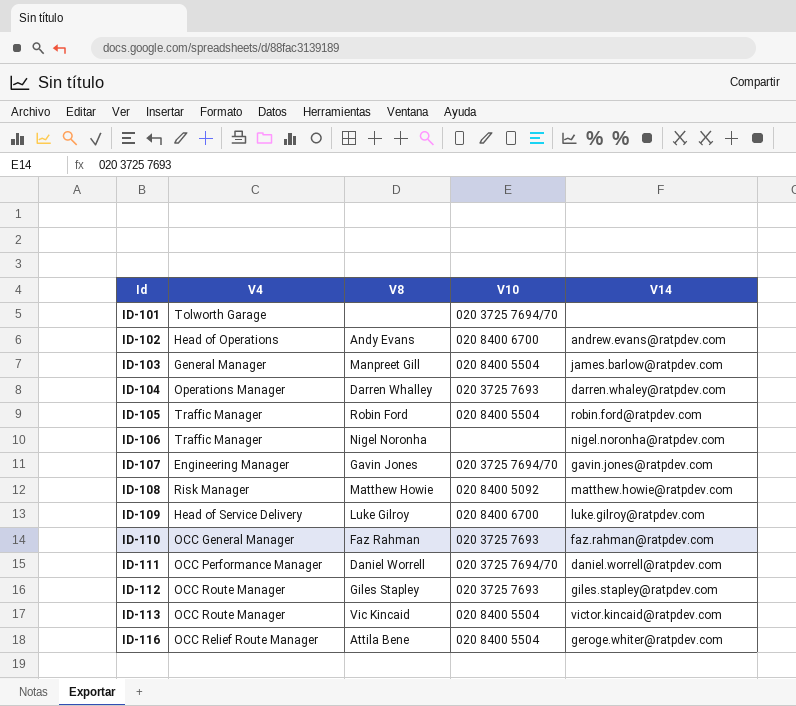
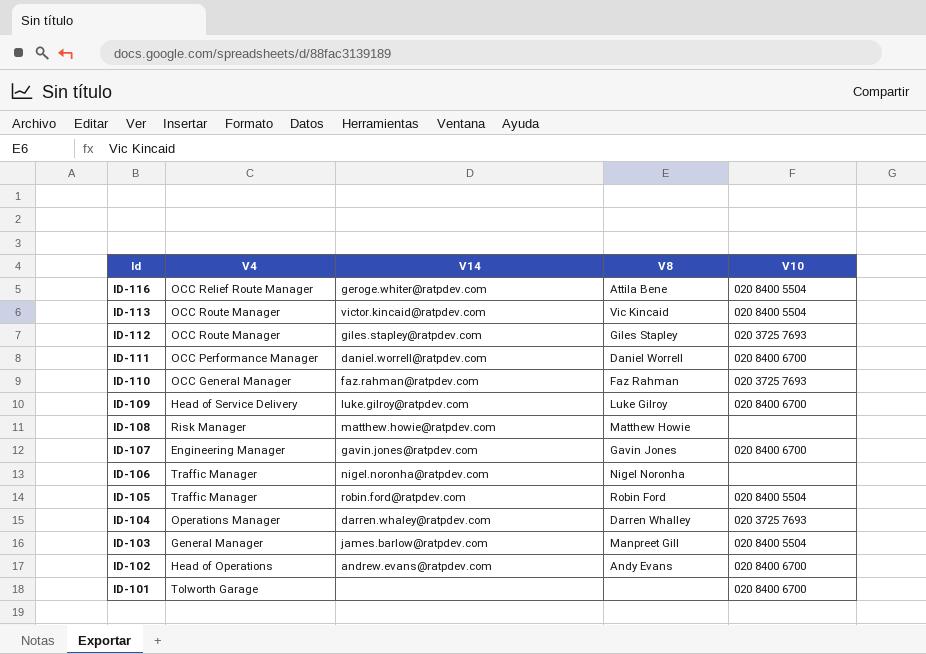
row order: Id ascending -> Id descending
column V14 | position: 5 -> 3
ID-111 | V10: 020 3725 7694/70 -> 020 8400 6700
ID-108 | V10: 020 8400 5092 -> none
ID-107 | V10: 020 3725 7694/70 -> 020 8400 6700
ID-101 | V10: 020 3725 7694/70 -> 020 8400 6700

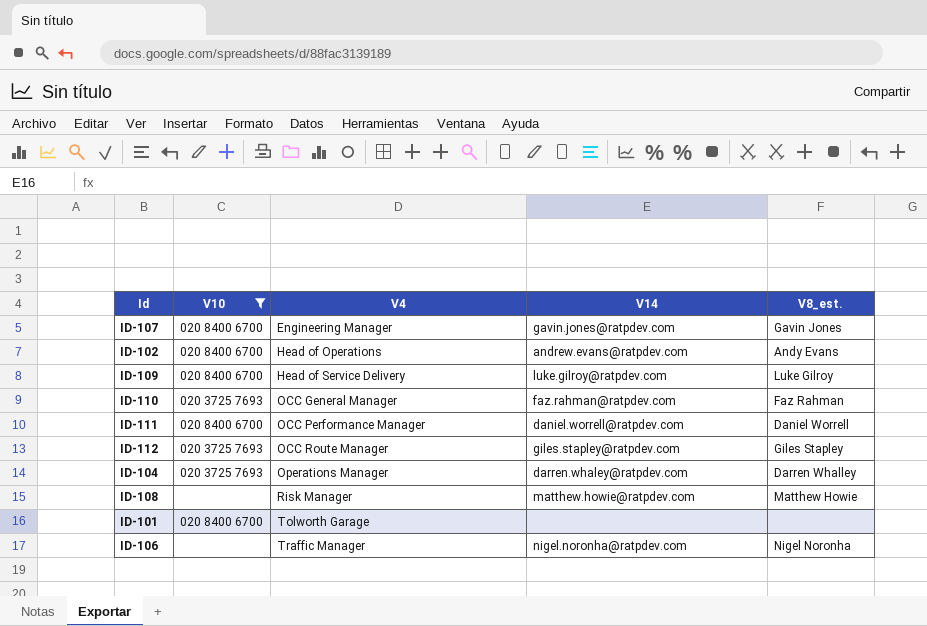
filter: none -> V10 != 020 8400 5504
row order: Id descending -> V4 ascending
column V10 | position: 5 -> 2
column name: V8 -> V8_est.

